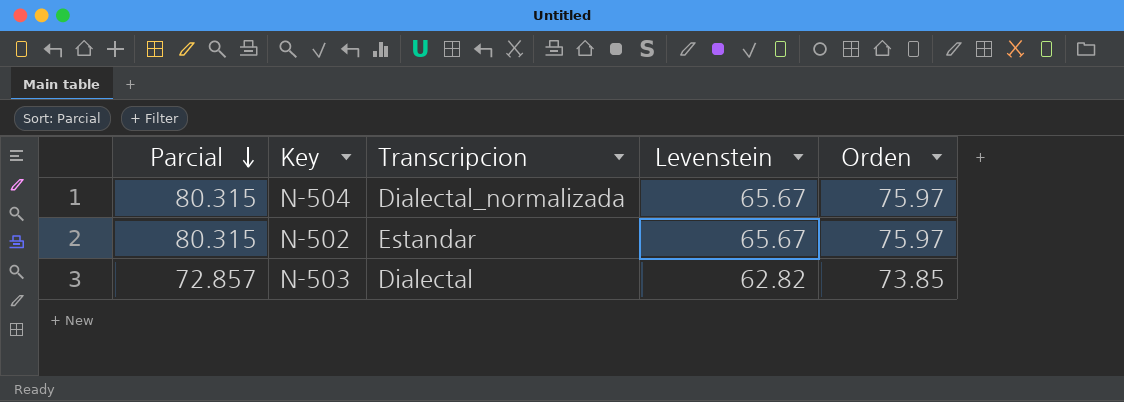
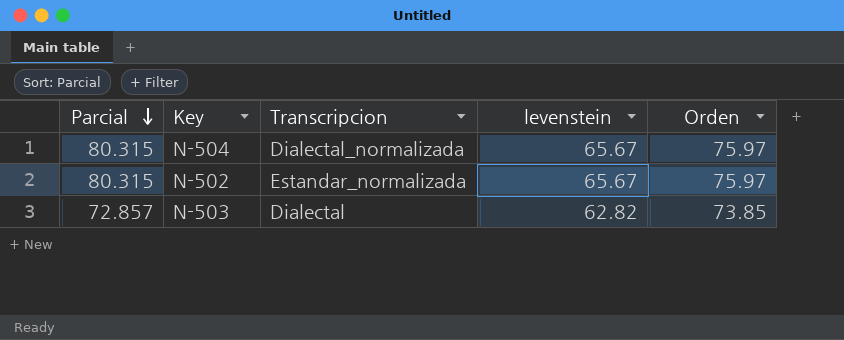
column name: Levenstein -> levenstein
N-502 | Transcripcion: Estandar -> Estandar_normalizada

